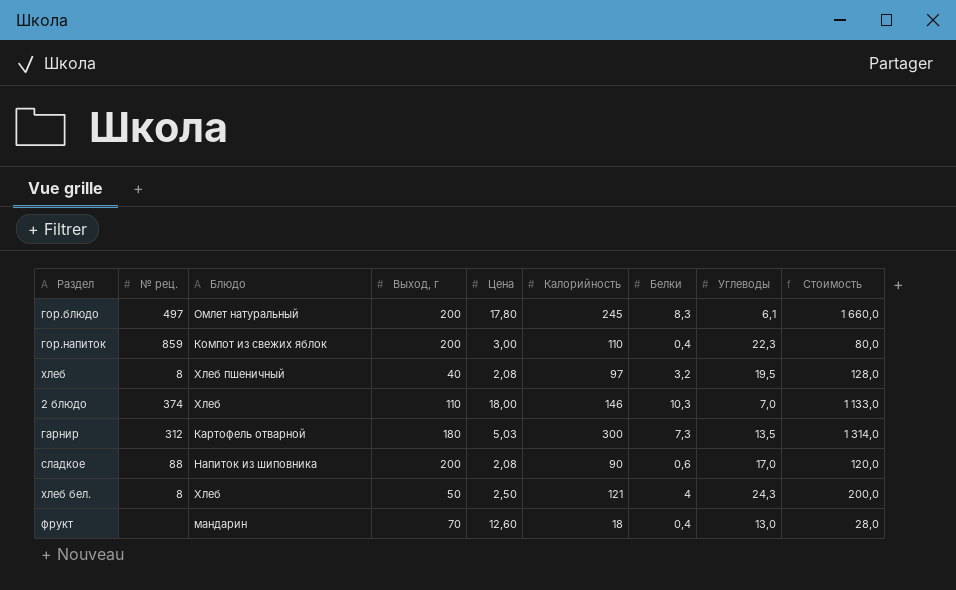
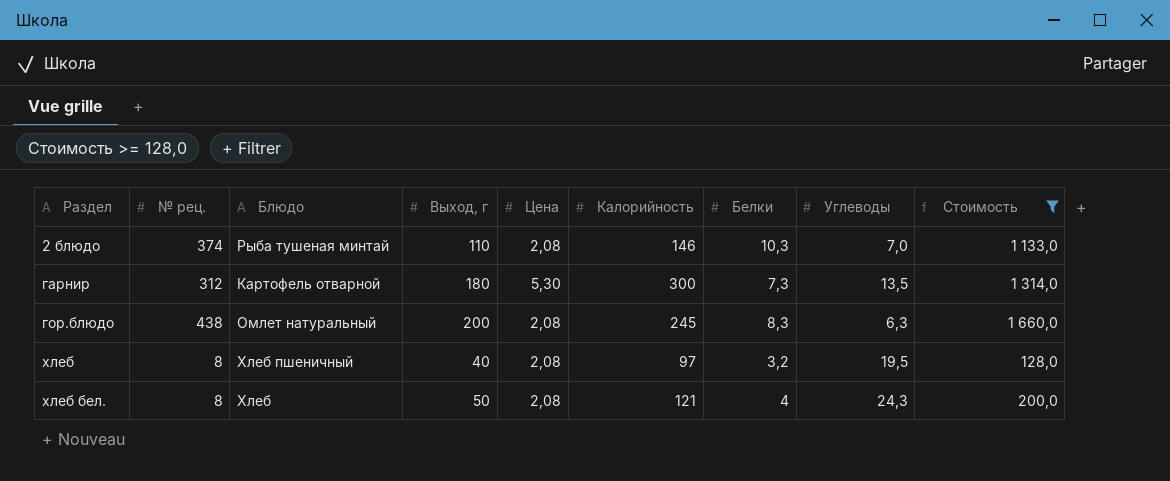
filter: none -> Стоимость >= 128,0
row order: none -> Раздел ascending
2 блюдо | Блюдо: Хлеб -> Рыба тушеная минтай
2 блюдо | Цена: 18,00 -> 2,08
гарнир | Цена: 5,03 -> 5,30
гор.блюдо | № рец.: 497 -> 438
гор.блюдо | Цена: 17,80 -> 2,08
гор.блюдо | Углеводы: 6,1 -> 6,3
хлеб бел. | Цена: 2,50 -> 2,08

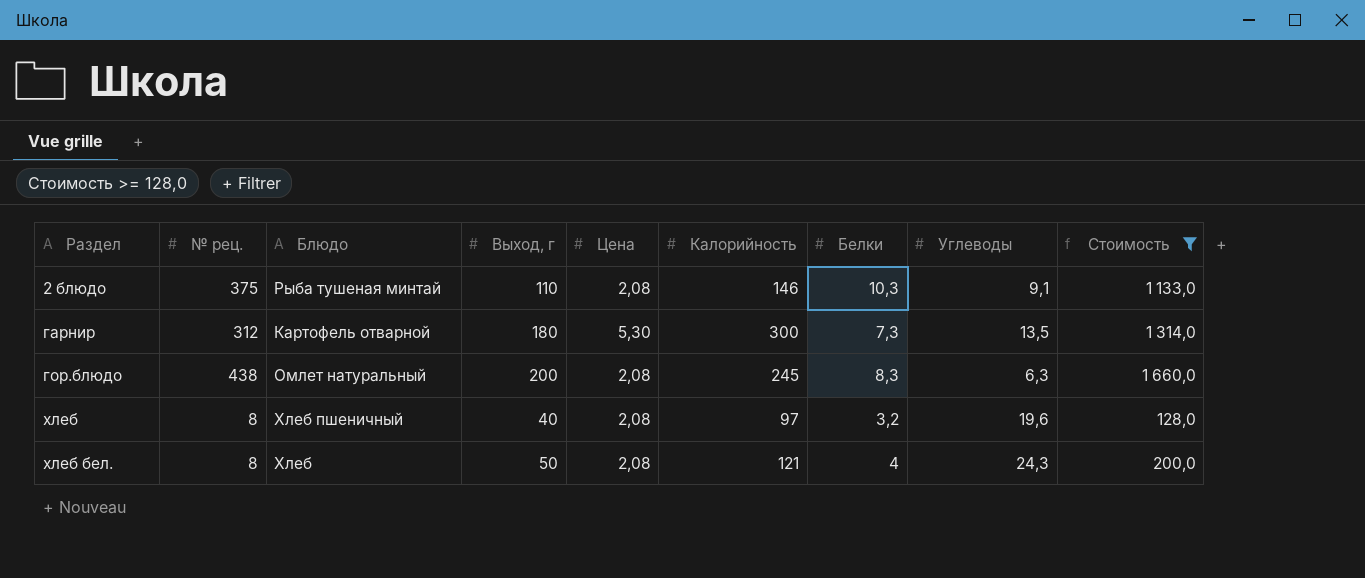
2 блюдо | № рец.: 374 -> 375
2 блюдо | Углеводы: 7,0 -> 9,1
хлеб | Углеводы: 19,5 -> 19,6

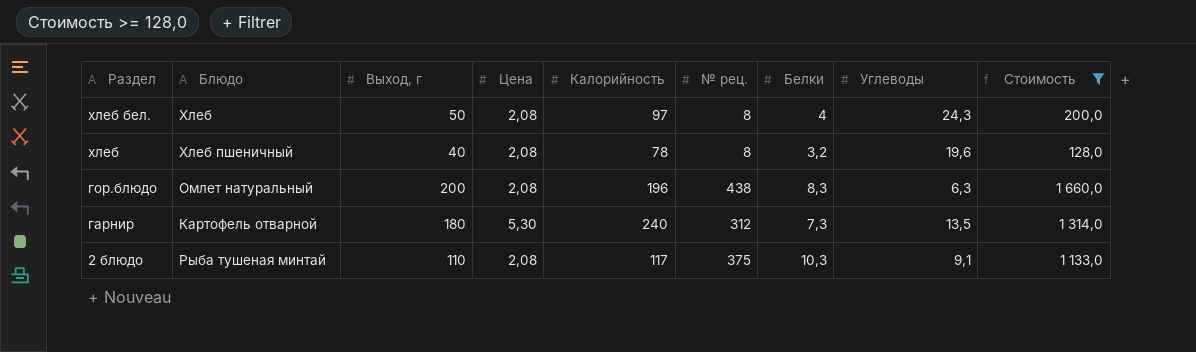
row order: Раздел ascending -> Раздел descending
column № рец. | position: 2 -> 6
хлеб бел. | Калорийность: 121 -> 97
хлеб | Калорийность: 97 -> 78
гор.блюдо | Калорийность: 245 -> 196
гарнир | Калорийность: 300 -> 240
2 блюдо | Калорийность: 146 -> 117

